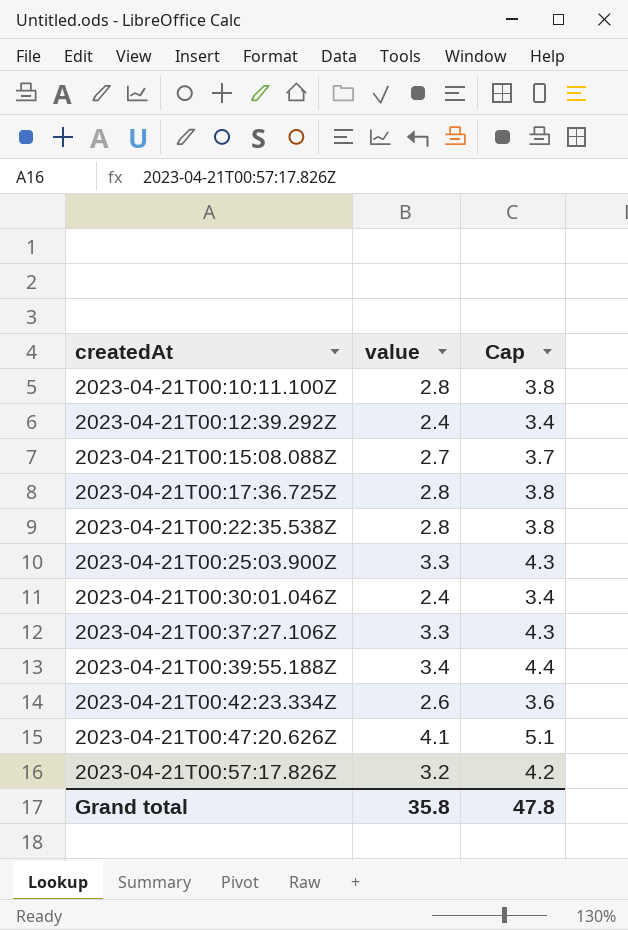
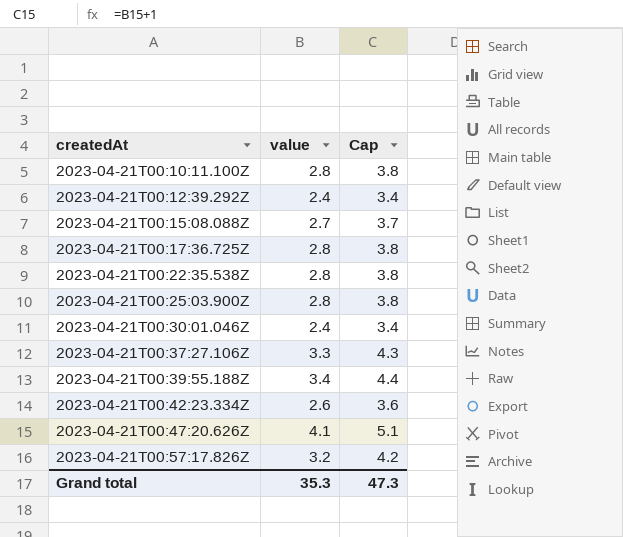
2023-04-21T00:25:03.900Z | value: 3.3 -> 2.8
2023-04-21T00:25:03.900Z | Cap: 4.3 -> 3.8
Grand total | value: 35.8 -> 35.3
Grand total | Cap: 47.8 -> 47.3

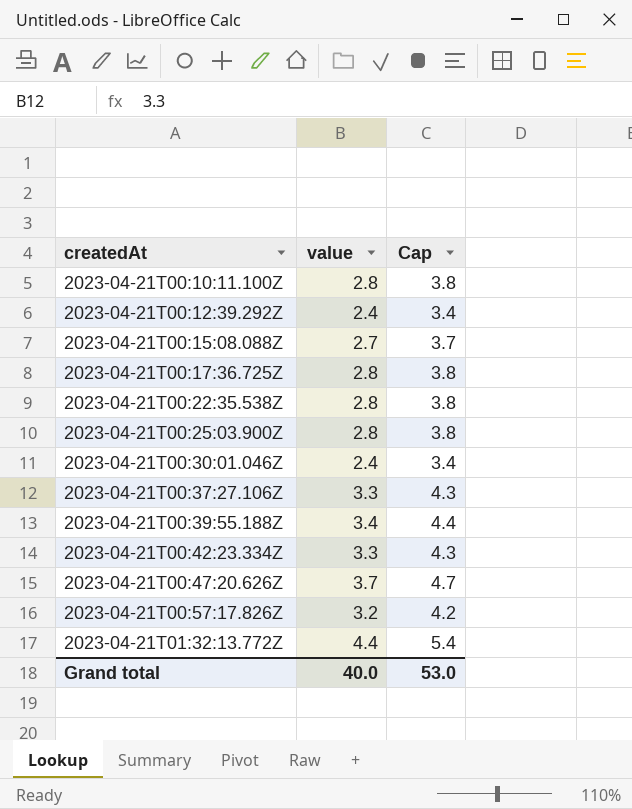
2023-04-21T00:42:23.334Z | value: 2.6 -> 3.3
2023-04-21T00:42:23.334Z | Cap: 3.6 -> 4.3
2023-04-21T00:47:20.626Z | value: 4.1 -> 3.7
2023-04-21T00:47:20.626Z | Cap: 5.1 -> 4.7
row 2023-04-21T01:32:13.772Z: none -> 4.4 | 5.4
Grand total | value: 35.3 -> 40.0
Grand total | Cap: 47.3 -> 53.0

